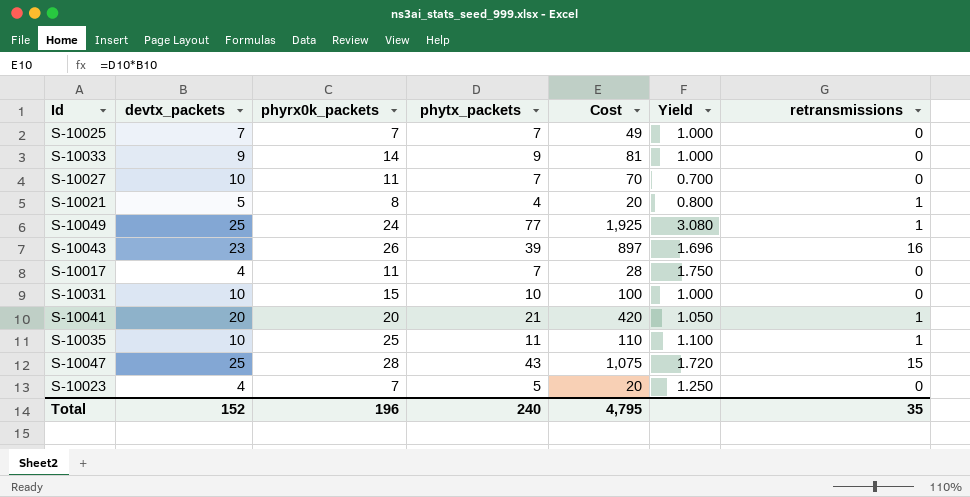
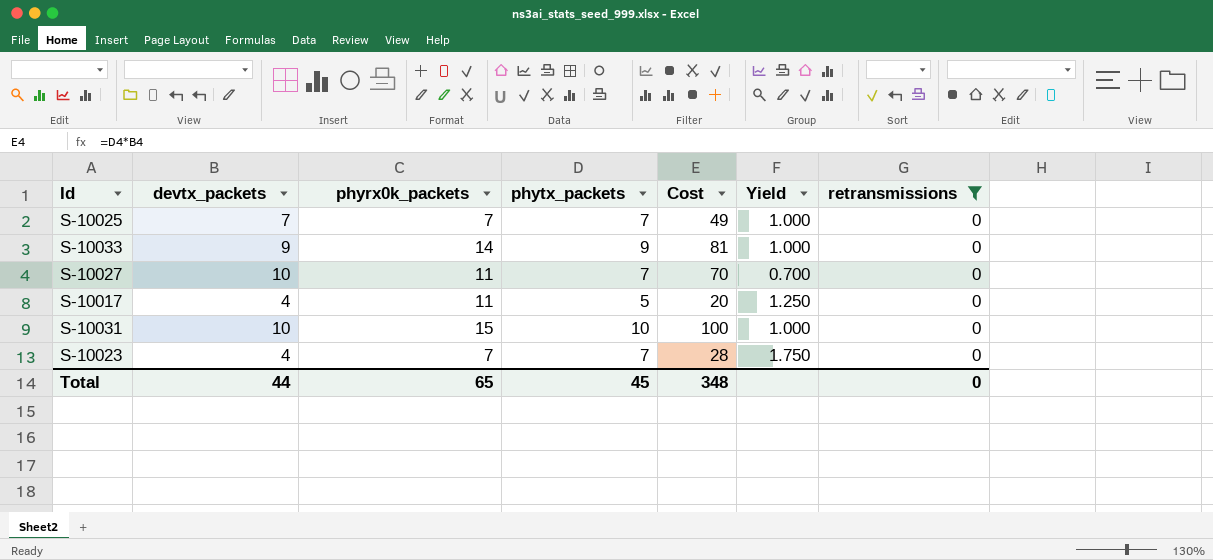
filter: none -> retransmissions = 0
S-10017 | phytx_packets: 7 -> 5
S-10017 | Cost: 28 -> 20
S-10017 | Yield: 1.750 -> 1.250
S-10023 | phytx_packets: 5 -> 7
S-10023 | Cost: 20 -> 28
S-10023 | Yield: 1.250 -> 1.750
Total | devtx_packets: 152 -> 44
Total | phyrx0k_packets: 196 -> 65
Total | phytx_packets: 240 -> 45
Total | Cost: 4,795 -> 348
Total | retransmissions: 35 -> 0

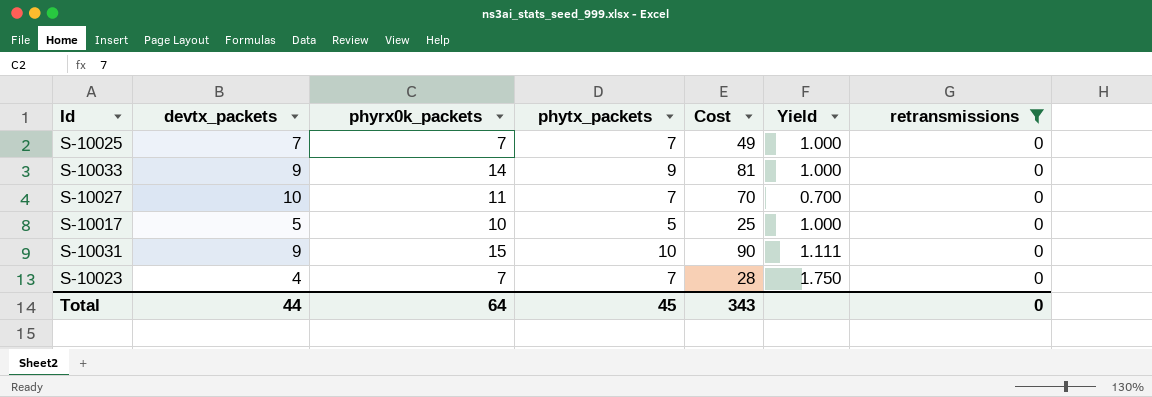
S-10017 | devtx_packets: 4 -> 5
S-10017 | phyrx0k_packets: 11 -> 10
S-10017 | Cost: 20 -> 25
S-10017 | Yield: 1.250 -> 1.000
S-10031 | devtx_packets: 10 -> 9
S-10031 | Cost: 100 -> 90
S-10031 | Yield: 1.000 -> 1.111
Total | phyrx0k_packets: 65 -> 64
Total | Cost: 348 -> 343

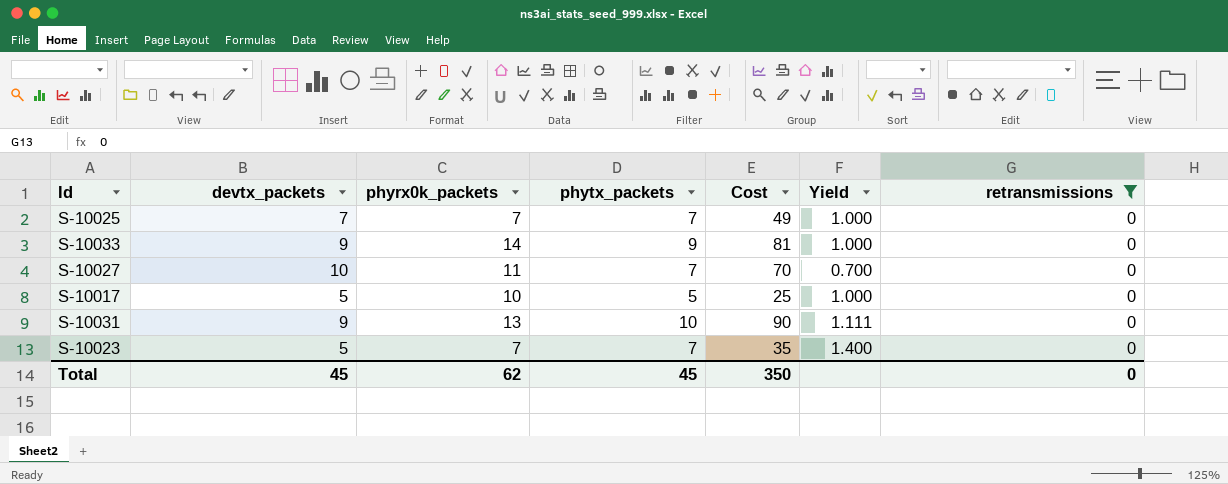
S-10031 | phyrx0k_packets: 15 -> 13
S-10023 | devtx_packets: 4 -> 5
S-10023 | Cost: 28 -> 35
S-10023 | Yield: 1.750 -> 1.400
Total | devtx_packets: 44 -> 45
Total | phyrx0k_packets: 64 -> 62
Total | Cost: 343 -> 350

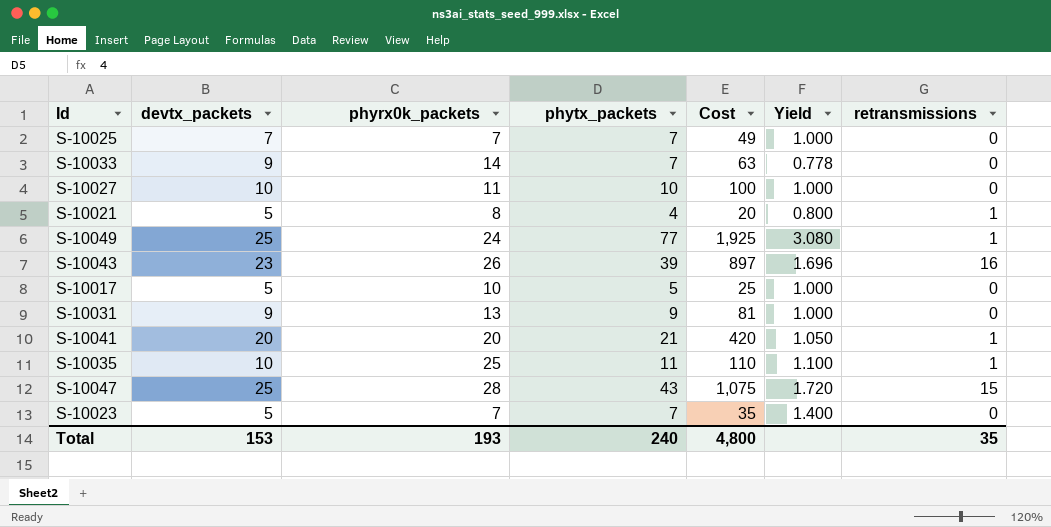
filter: retransmissions = 0 -> none
S-10033 | phytx_packets: 9 -> 7
S-10033 | Cost: 81 -> 63
S-10033 | Yield: 1.000 -> 0.778
S-10027 | phytx_packets: 7 -> 10
S-10027 | Cost: 70 -> 100
S-10027 | Yield: 0.700 -> 1.000
S-10031 | phytx_packets: 10 -> 9
S-10031 | Cost: 90 -> 81
S-10031 | Yield: 1.111 -> 1.000
Total | devtx_packets: 45 -> 153
Total | phyrx0k_packets: 62 -> 193
Total | phytx_packets: 45 -> 240
Total | Cost: 350 -> 4,800
Total | retransmissions: 0 -> 35

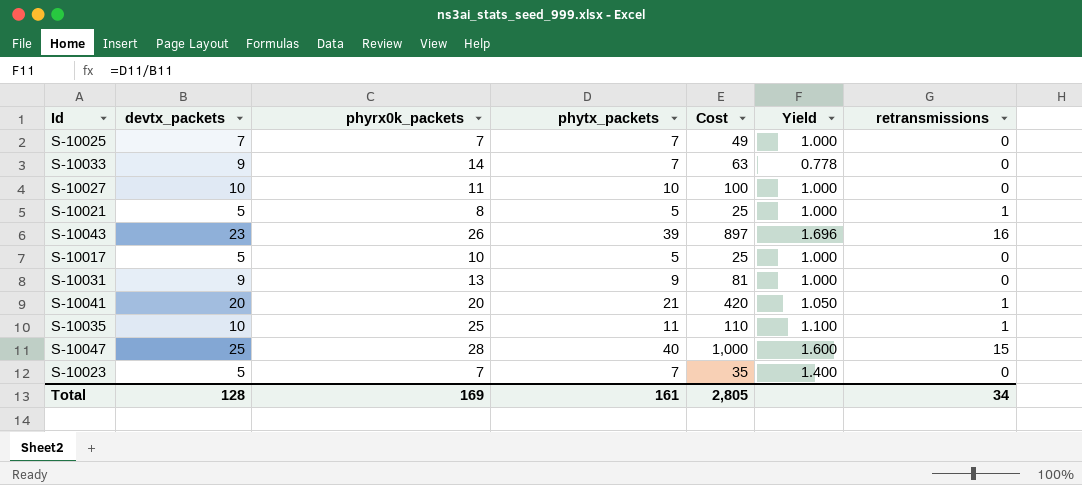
row S-10049: 25 | 24 | 77 | 1,925 | 3.080 | 1 -> none
S-10021 | phytx_packets: 4 -> 5
S-10021 | Cost: 20 -> 25
S-10021 | Yield: 0.800 -> 1.000
S-10047 | phytx_packets: 43 -> 40
S-10047 | Cost: 1,075 -> 1,000
S-10047 | Yield: 1.720 -> 1.600
Total | devtx_packets: 153 -> 128
Total | phyrx0k_packets: 193 -> 169
Total | phytx_packets: 240 -> 161
Total | Cost: 4,800 -> 2,805
Total | retransmissions: 35 -> 34

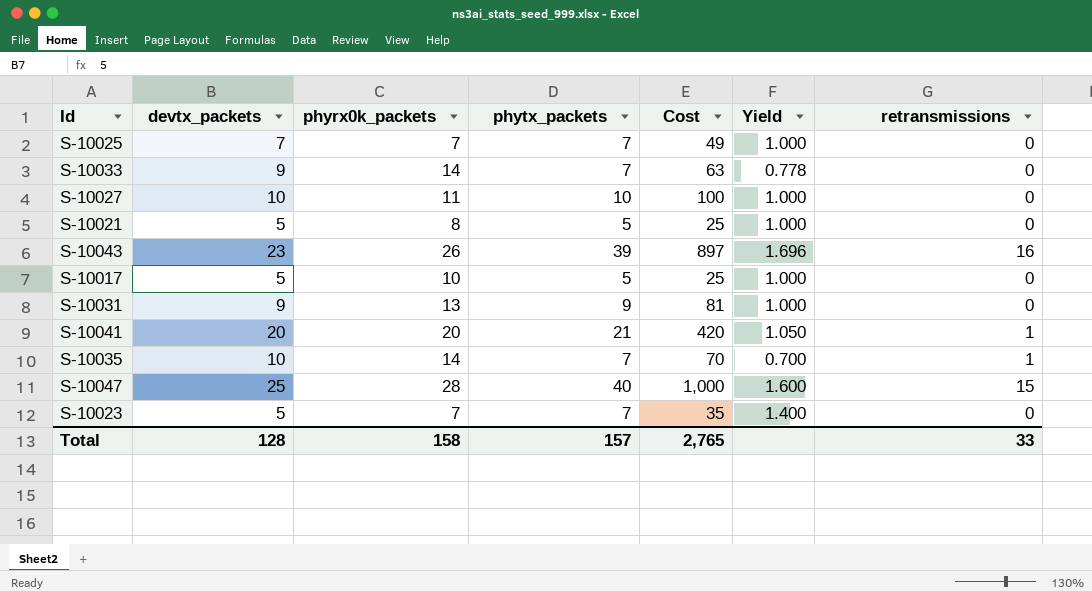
S-10021 | retransmissions: 1 -> 0
S-10035 | phyrx0k_packets: 25 -> 14
S-10035 | phytx_packets: 11 -> 7
S-10035 | Cost: 110 -> 70
S-10035 | Yield: 1.100 -> 0.700
Total | phyrx0k_packets: 169 -> 158
Total | phytx_packets: 161 -> 157
Total | Cost: 2,805 -> 2,765
Total | retransmissions: 34 -> 33

